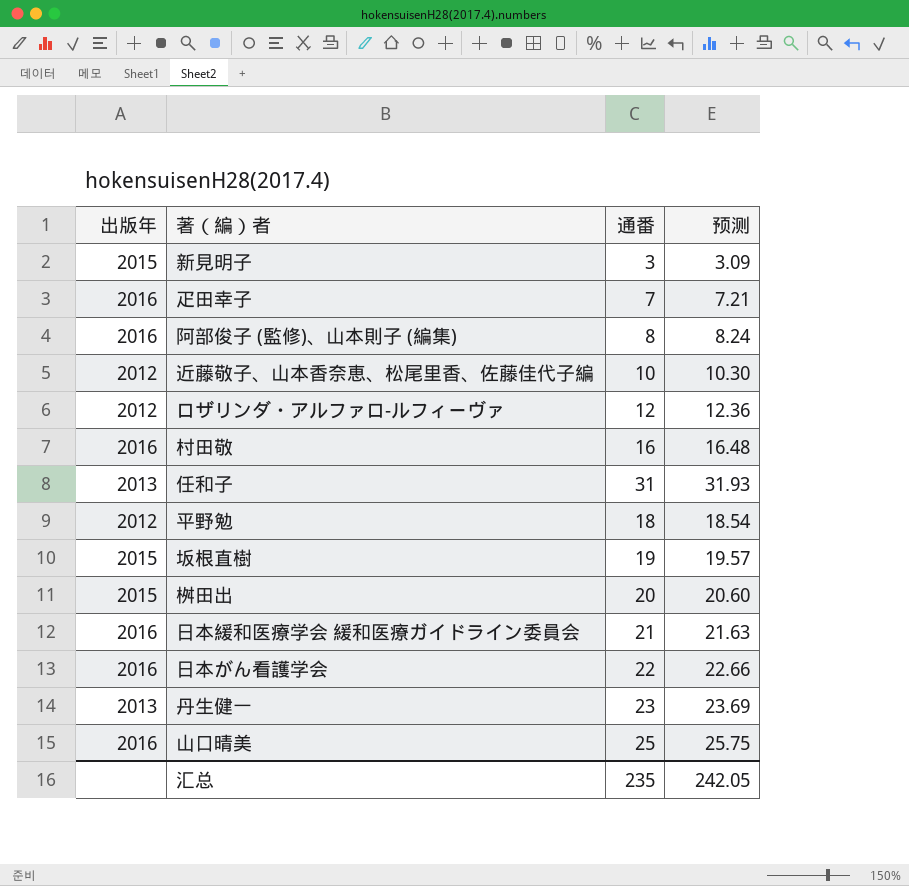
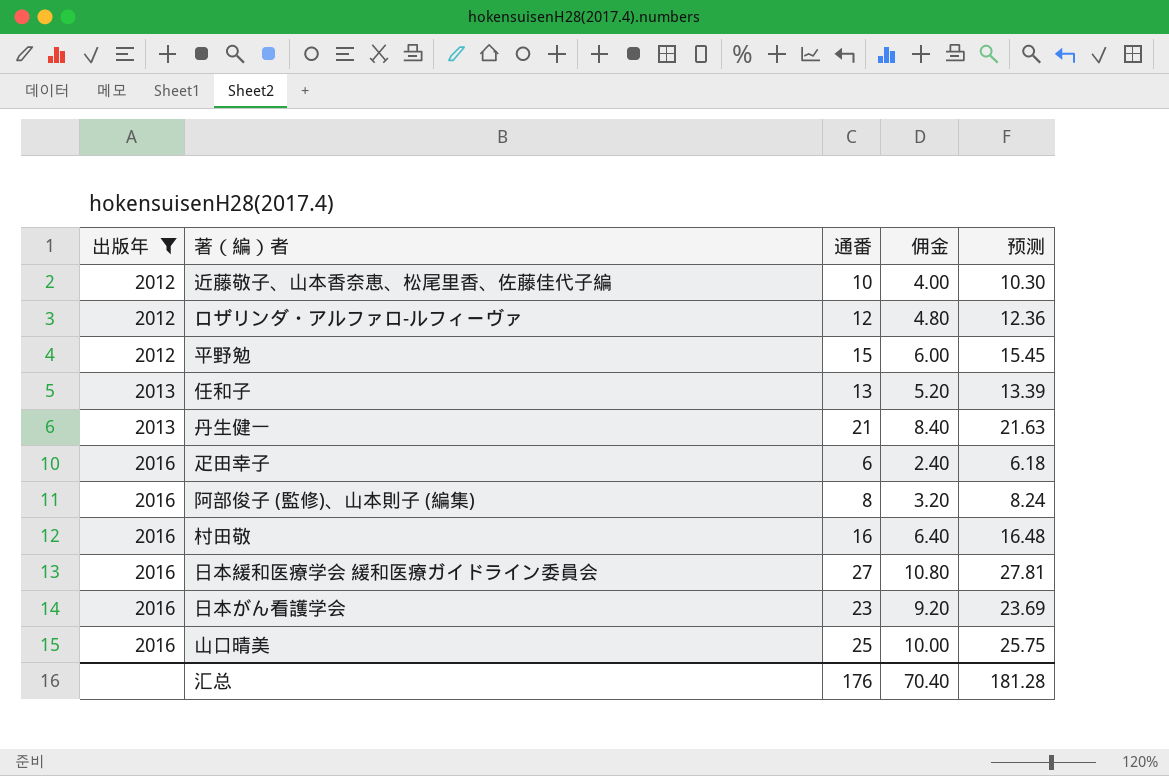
filter: none -> 出版年 != 2015
row order: none -> 出版年 ascending
column 佣金 | formula: none -> [通番] * 0.4
平野勉 | 通番: 18 -> 15
平野勉 | 预测: 18.54 -> 15.45
任和子 | 通番: 31 -> 13
任和子 | 预测: 31.93 -> 13.39
丹生健一 | 通番: 23 -> 21
丹生健一 | 预测: 23.69 -> 21.63
疋田幸子 | 通番: 7 -> 6
疋田幸子 | 预测: 7.21 -> 6.18
日本緩和医療学会 緩和医療ガイドライン委員会 | 通番: 21 -> 27
日本緩和医療学会 緩和医療ガイドライン委員会 | 预测: 21.63 -> 27.81
日本がん看護学会 | 通番: 22 -> 23
日本がん看護学会 | 预测: 22.66 -> 23.69
汇总 | 通番: 235 -> 176
汇总 | 预测: 242.05 -> 181.28

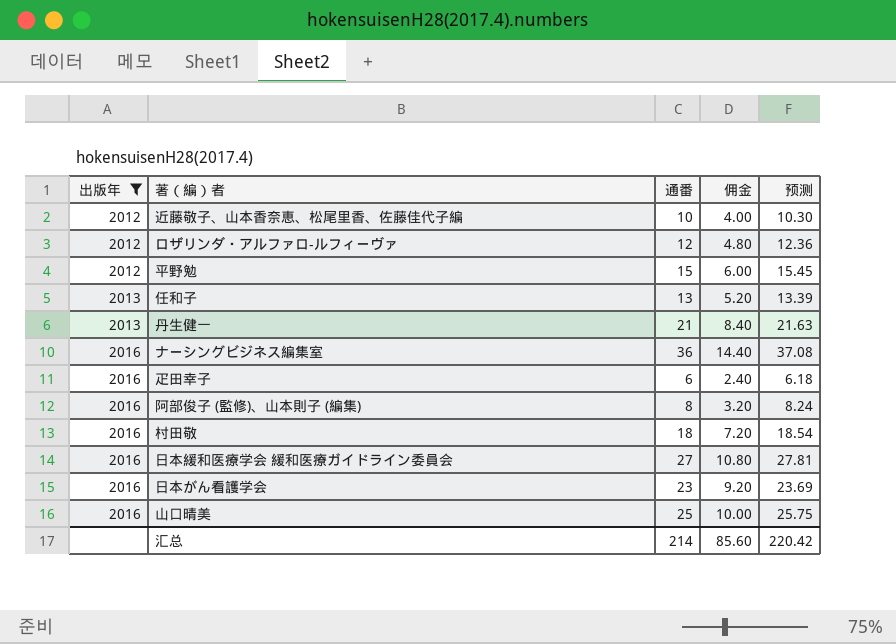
row ナーシングビジネス編集室: none -> 2016 | 36 | 14.40 | 37.08
村田敬 | 通番: 16 -> 18
村田敬 | 佣金: 6.40 -> 7.20
村田敬 | 预测: 16.48 -> 18.54
汇总 | 通番: 176 -> 214
汇总 | 佣金: 70.40 -> 85.60
汇总 | 预测: 181.28 -> 220.42

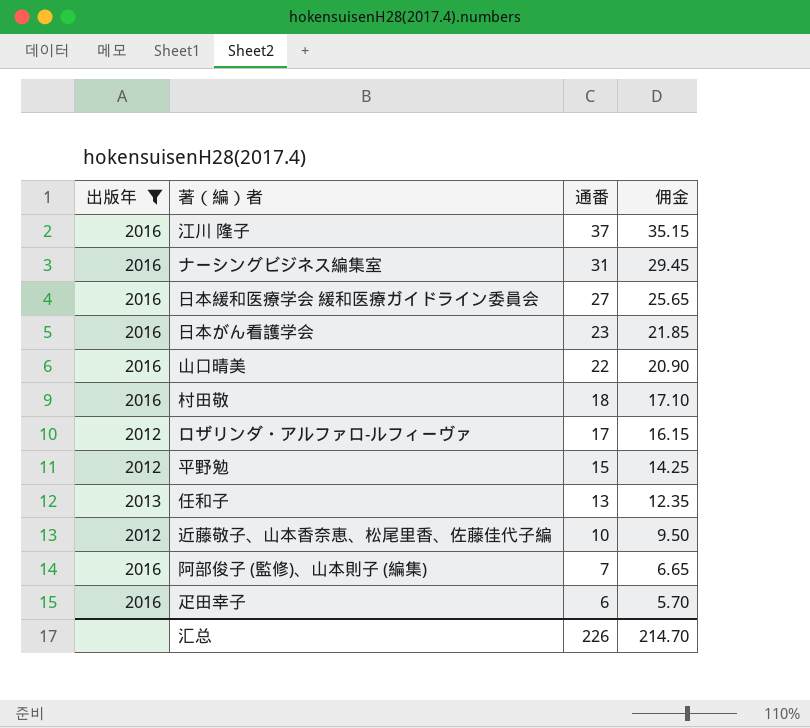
row order: 出版年 ascending -> 通番 descending
column 预测 | formula: [通番] * 1.03 -> none
column 佣金 | formula: [通番] * 0.4 -> [通番] * 0.95
row 丹生健一: 2013 | 21 | 8.40 | 21.63 -> none
row 江川 隆子: none -> 2016 | 37 | 35.15
ナーシングビジネス編集室 | 通番: 36 -> 31
山口晴美 | 通番: 25 -> 22
ロザリンダ・アルファロ-ルフィーヴァ | 通番: 12 -> 17
阿部俊子 (監修)、山本則子 (編集) | 通番: 8 -> 7
汇总 | 通番: 214 -> 226
汇总 | 佣金: 85.60 -> 214.70

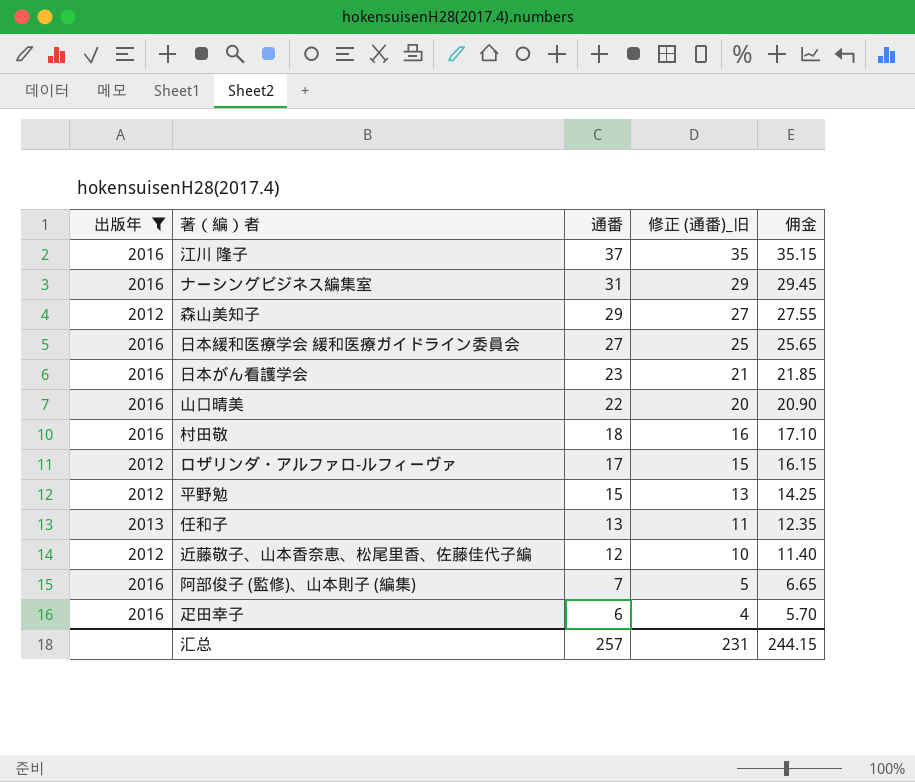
column 修正 (通番)_旧 | formula: none -> [通番] - 2
row 森山美知子: none -> 2012 | 29 | 27 | 27.55
近藤敬子、山本香奈恵、松尾里香、佐藤佳代子編 | 通番: 10 -> 12
近藤敬子、山本香奈恵、松尾里香、佐藤佳代子編 | 佣金: 9.50 -> 11.40
汇总 | 通番: 226 -> 257
汇总 | 佣金: 214.70 -> 244.15

